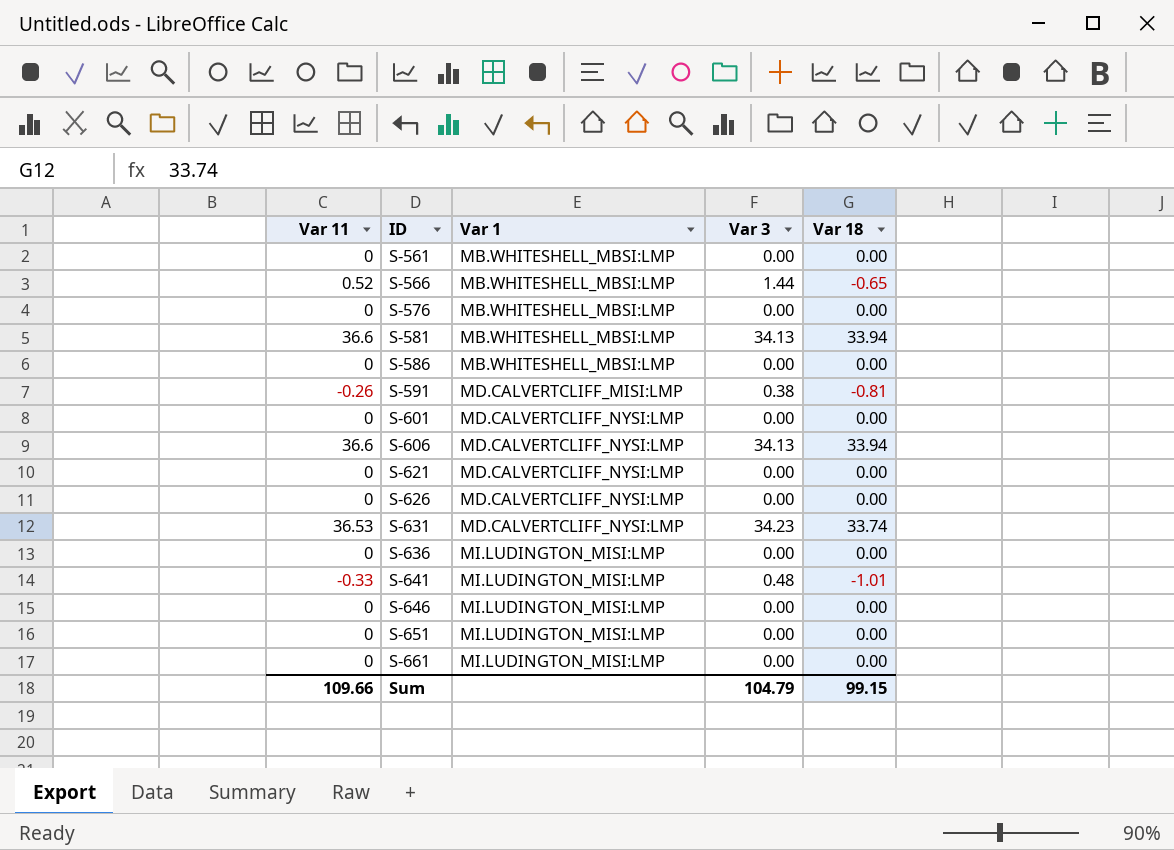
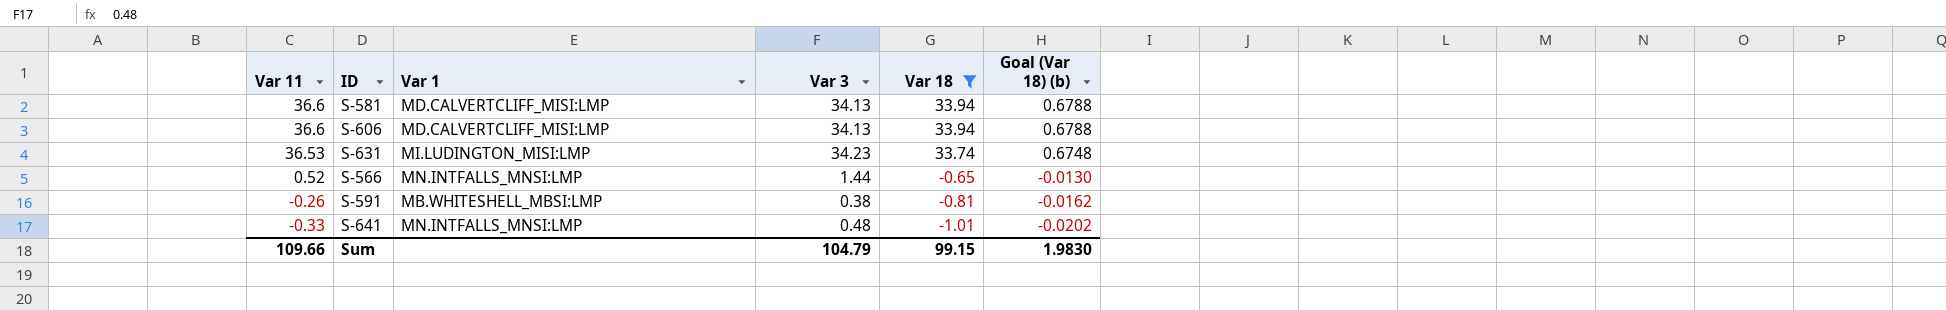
filter: none -> Var 18 != 0.00
row order: ID ascending -> Var 11 descending
column Goal (Var 18) (b) | formula: none -> [Var 18] * 0.02
S-581 | Var 1: MB.WHITESHELL_MBSI:LMP -> MD.CALVERTCLIFF_MISI:LMP
S-606 | Var 1: MD.CALVERTCLIFF_NYSI:LMP -> MD.CALVERTCLIFF_MISI:LMP
S-631 | Var 1: MD.CALVERTCLIFF_NYSI:LMP -> MI.LUDINGTON_MISI:LMP
S-566 | Var 1: MB.WHITESHELL_MBSI:LMP -> MN.INTFALLS_MNSI:LMP
S-591 | Var 1: MD.CALVERTCLIFF_MISI:LMP -> MB.WHITESHELL_MBSI:LMP
S-641 | Var 1: MI.LUDINGTON_MISI:LMP -> MN.INTFALLS_MNSI:LMP

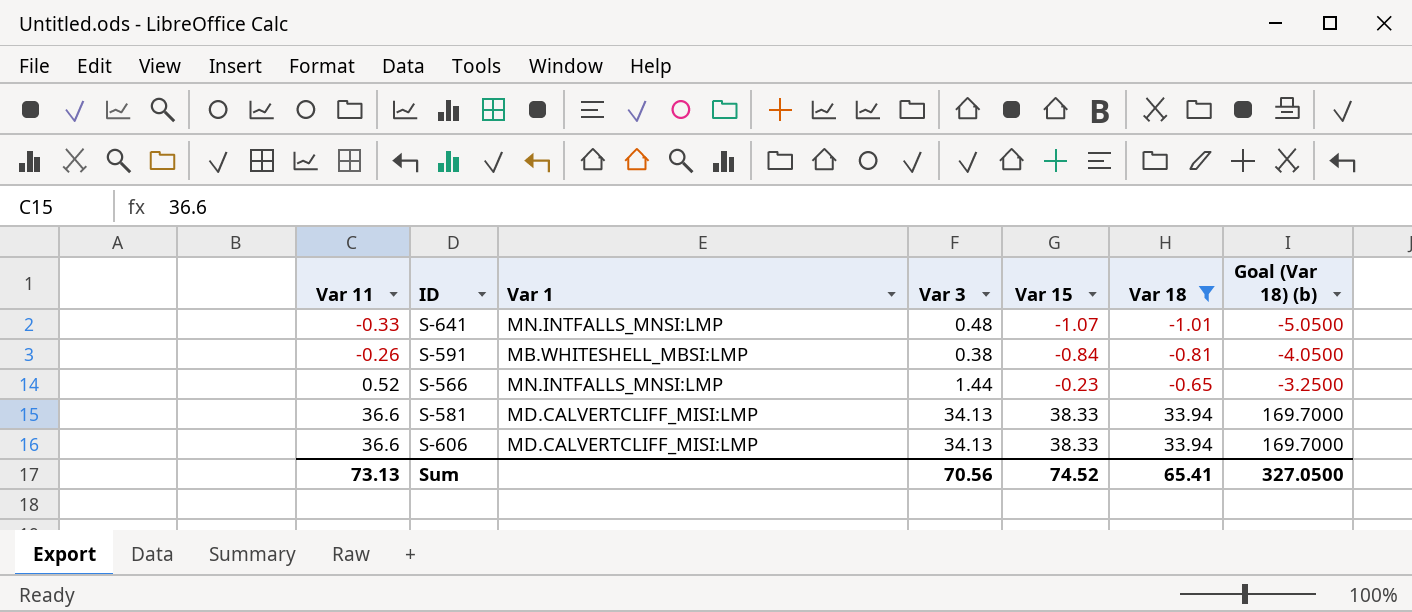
row order: Var 11 descending -> Var 11 ascending
column Var 15 | position: none -> 5
column Goal (Var 18) (b) | formula: [Var 18] * 0.02 -> [Var 18] * 5
row S-631: 36.53 | MI.LUDINGTON_MISI:LMP | 34.23 | 33.74 | 0.6748 -> none
Sum | Var 11: 109.66 -> 73.13
Sum | Var 3: 104.79 -> 70.56
Sum | Var 18: 99.15 -> 65.41
Sum | Goal (Var 18) (b): 1.9830 -> 327.0500

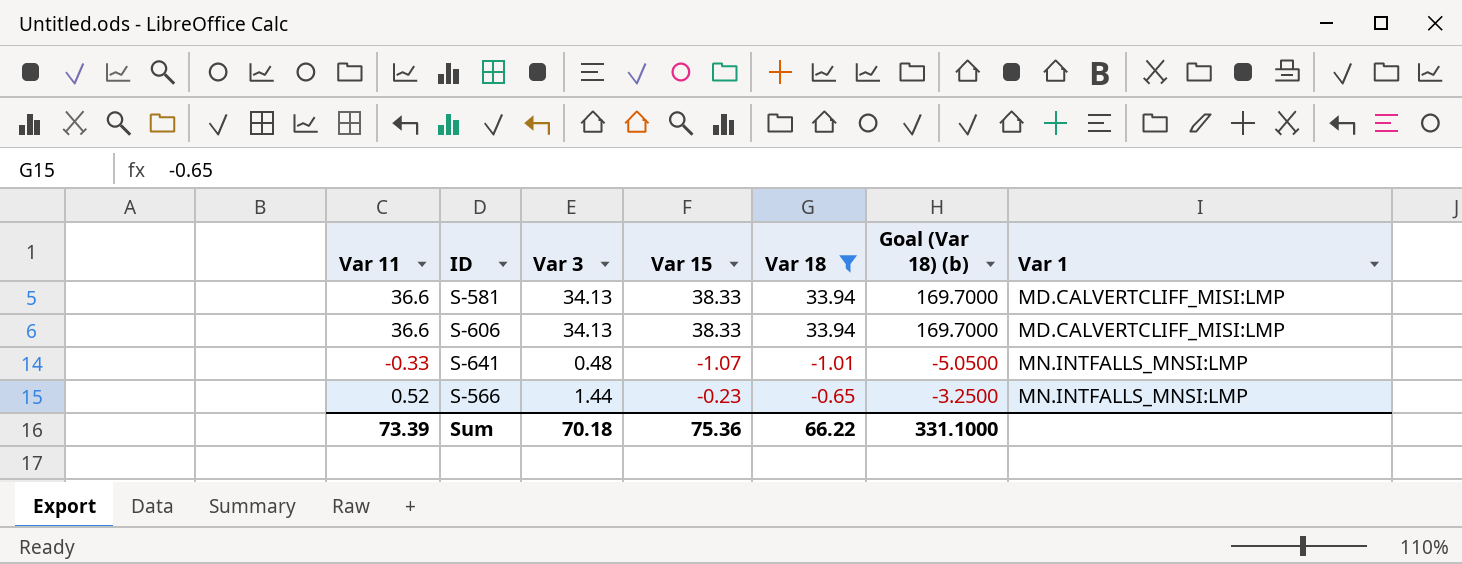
row order: Var 11 ascending -> Var 1 ascending
column Var 1 | position: 3 -> 7
row S-591: -0.26 | MB.WHITESHELL_MBSI:LMP | 0.38 | -0.84 | -0.81 | -4.0500 -> none
Sum | Var 11: 73.13 -> 73.39
Sum | Var 3: 70.56 -> 70.18
Sum | Var 15: 74.52 -> 75.36
Sum | Var 18: 65.41 -> 66.22
Sum | Goal (Var 18) (b): 327.0500 -> 331.1000

